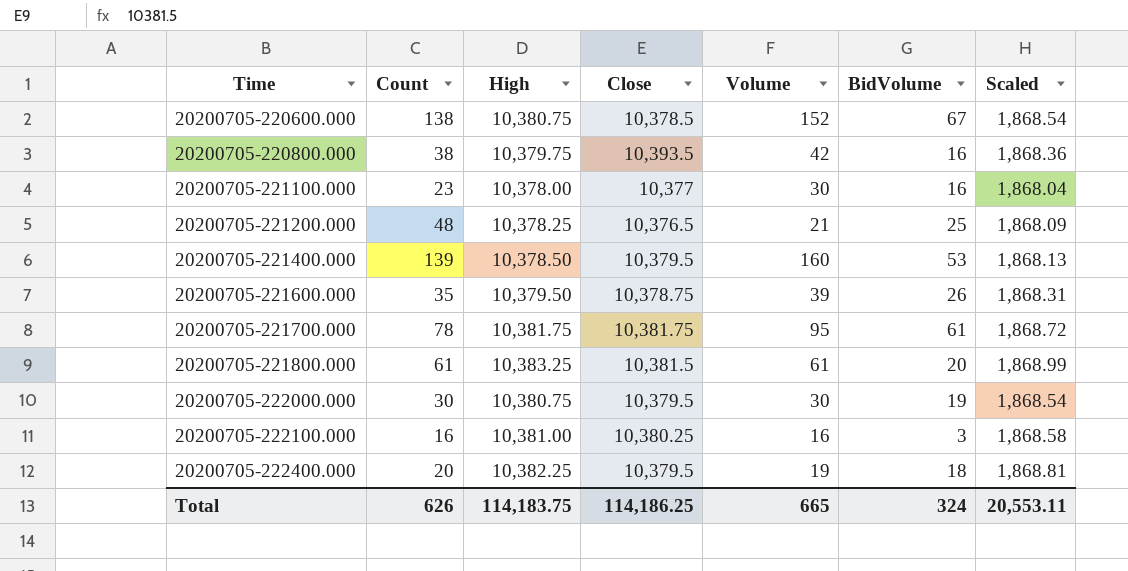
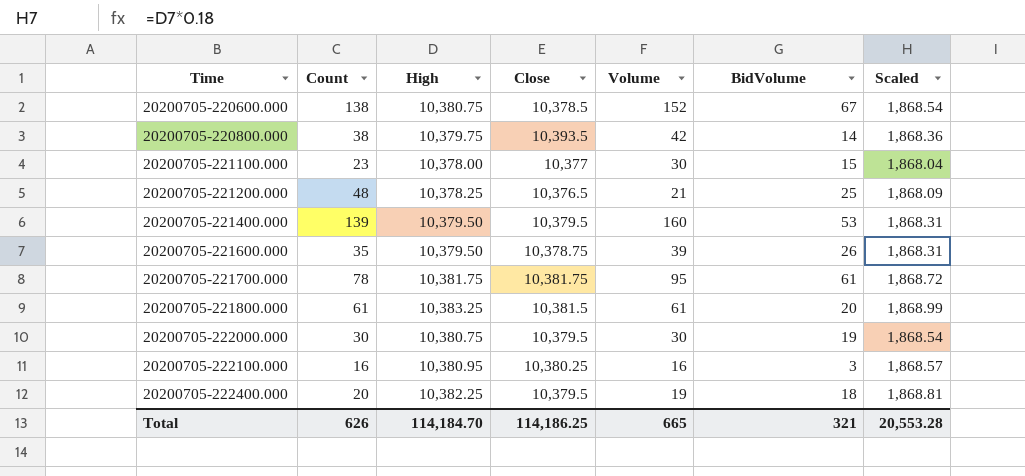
20200705-220800.000 | BidVolume: 16 -> 14
20200705-221100.000 | BidVolume: 16 -> 15
20200705-221400.000 | High: 10,378.50 -> 10,379.50
20200705-221400.000 | Scaled: 1,868.13 -> 1,868.31
20200705-222100.000 | High: 10,381.00 -> 10,380.95
20200705-222100.000 | Scaled: 1,868.58 -> 1,868.57
Total | High: 114,183.75 -> 114,184.70
Total | BidVolume: 324 -> 321
Total | Scaled: 20,553.11 -> 20,553.28

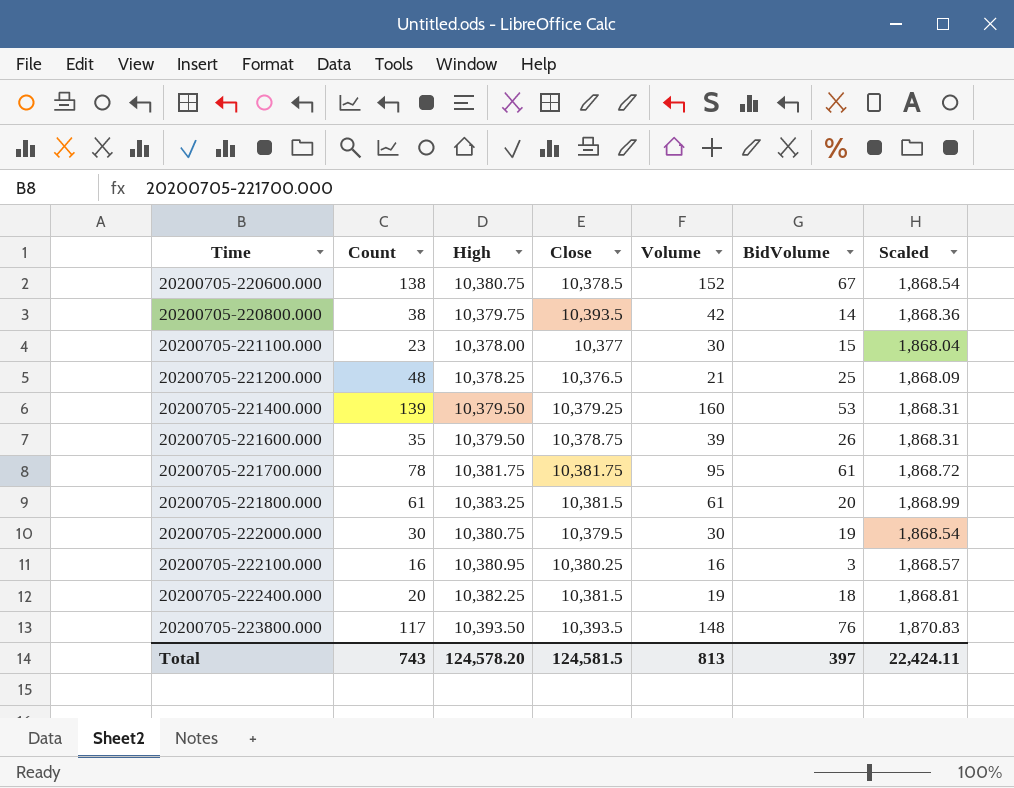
20200705-221400.000 | Close: 10,379.5 -> 10,379.25
20200705-222400.000 | Close: 10,379.5 -> 10,381.5
row 20200705-223800.000: none -> 117 | 10,393.50 | 10,393.5 | 148 | 76 | 1,870.83
Total | Count: 626 -> 743
Total | High: 114,184.70 -> 124,578.20
Total | Close: 114,186.25 -> 124,581.5
Total | Volume: 665 -> 813
Total | BidVolume: 321 -> 397
Total | Scaled: 20,553.28 -> 22,424.11

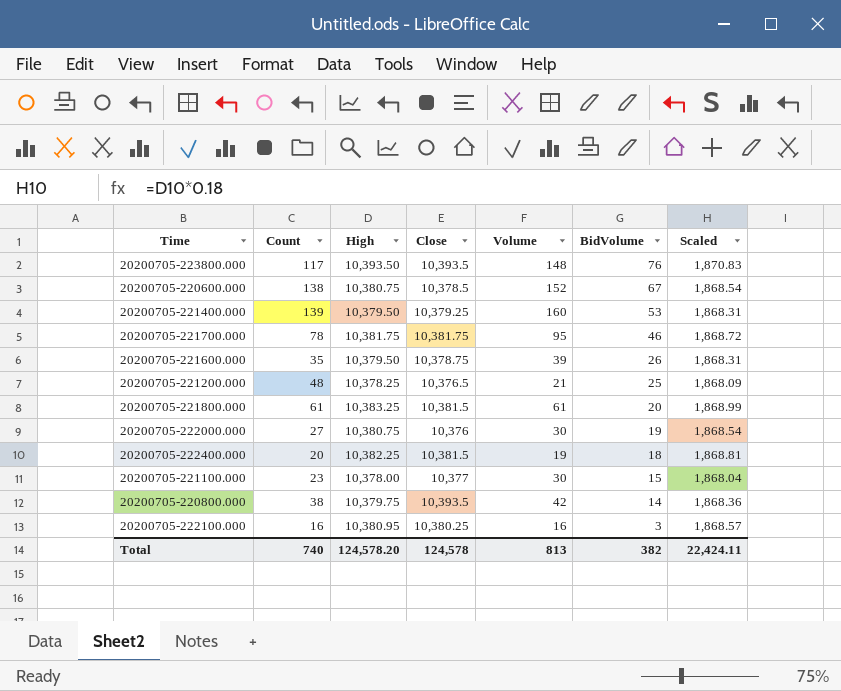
row order: Time ascending -> BidVolume descending
20200705-221700.000 | BidVolume: 61 -> 46
20200705-222000.000 | Count: 30 -> 27
20200705-222000.000 | Close: 10,379.5 -> 10,376
Total | Count: 743 -> 740
Total | Close: 124,581.5 -> 124,578
Total | BidVolume: 397 -> 382

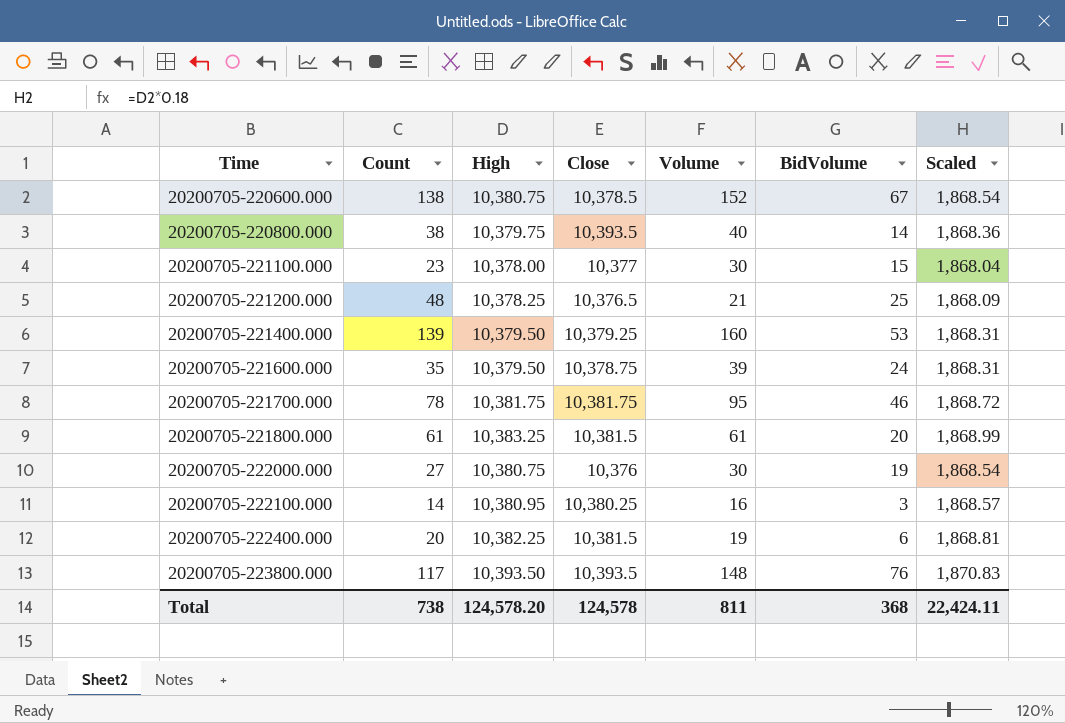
row order: BidVolume descending -> Time ascending
20200705-220800.000 | Volume: 42 -> 40
20200705-221600.000 | BidVolume: 26 -> 24
20200705-222100.000 | Count: 16 -> 14
20200705-222400.000 | BidVolume: 18 -> 6
Total | Count: 740 -> 738
Total | Volume: 813 -> 811
Total | BidVolume: 382 -> 368

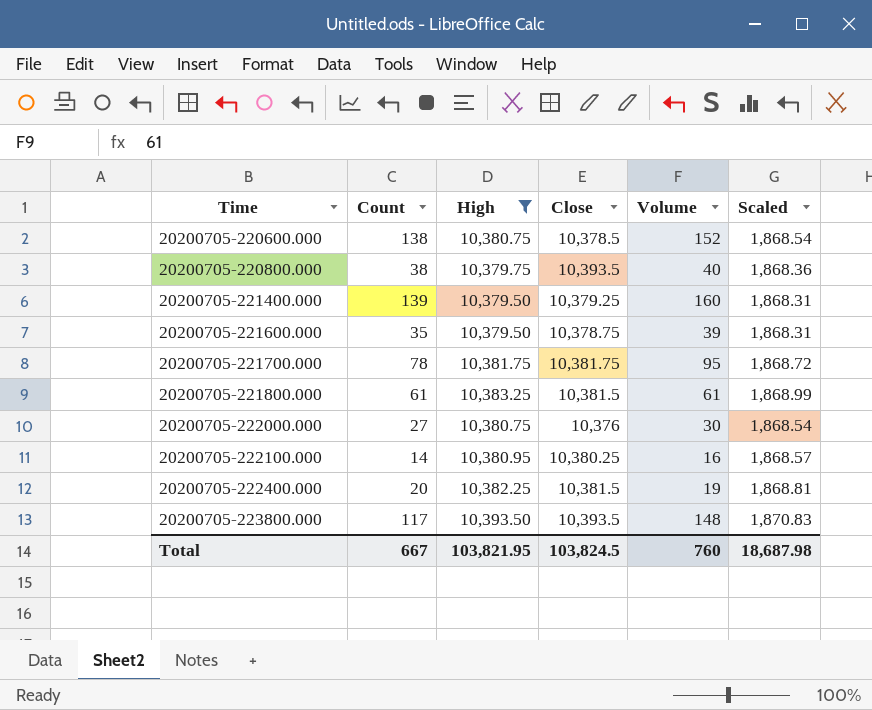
filter: none -> High >= 10,379.50
column BidVolume | position: 6 -> none
Total | Count: 738 -> 667
Total | High: 124,578.20 -> 103,821.95
Total | Close: 124,578 -> 103,824.5
Total | Volume: 811 -> 760
Total | Scaled: 22,424.11 -> 18,687.98

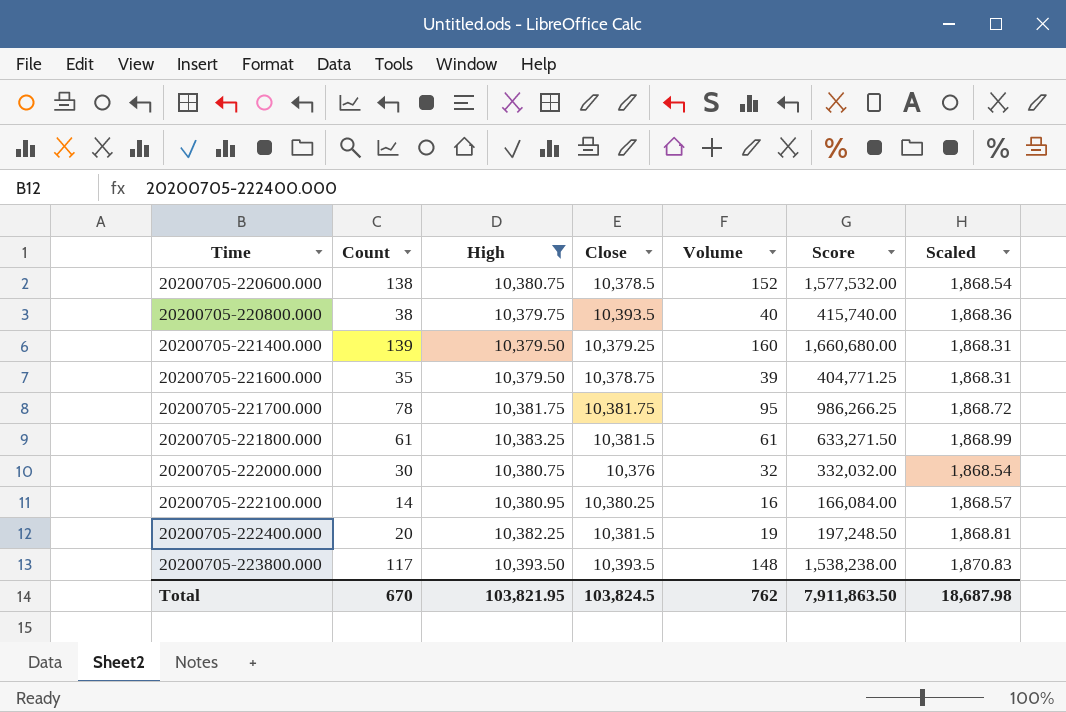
column Score | formula: none -> [Close] * [Volume]
20200705-222000.000 | Count: 27 -> 30
20200705-222000.000 | Volume: 30 -> 32
Total | Count: 667 -> 670
Total | Volume: 760 -> 762

